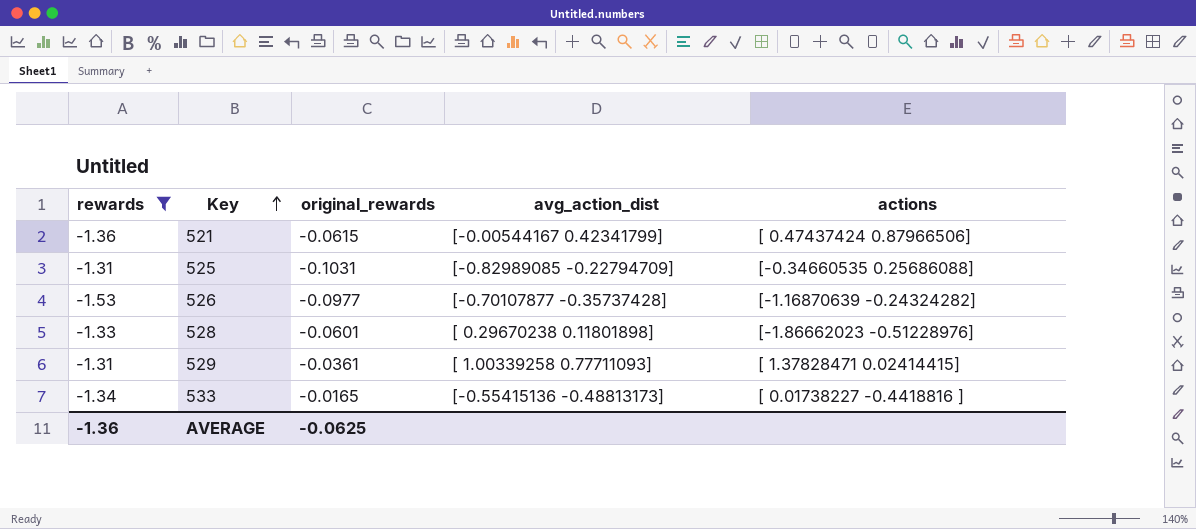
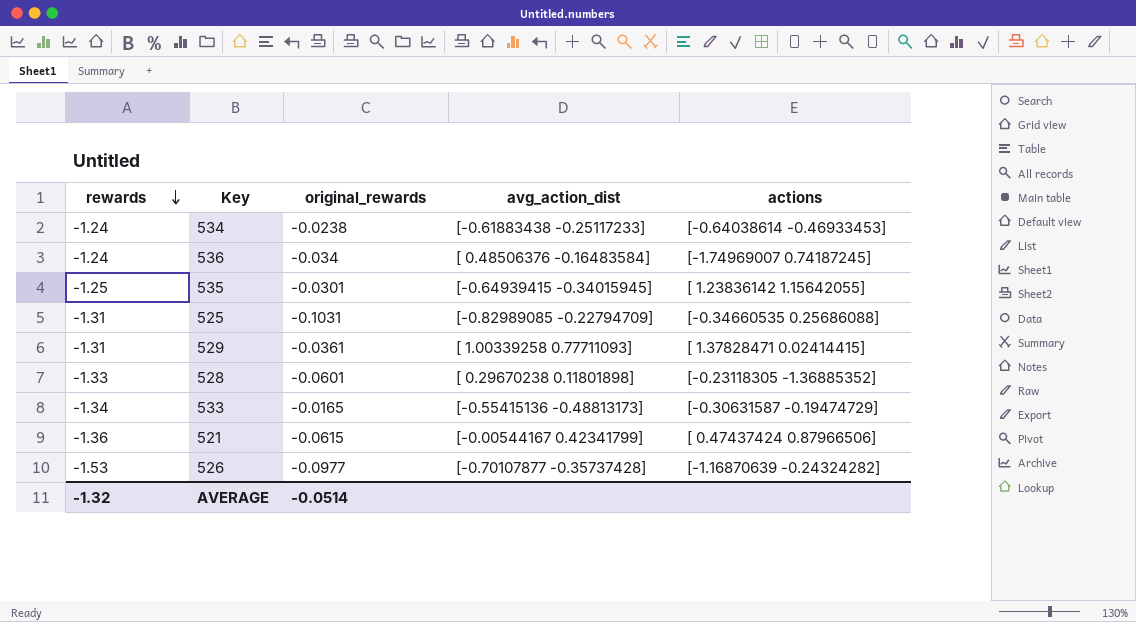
filter: rewards <= -1.31 -> none
row order: Key ascending -> rewards descending
528 | actions: [-1.86662023 -0.51228976] -> [-0.23118305 -1.36885352]
533 | actions: [ 0.01738227 -0.4418816 ] -> [-0.30631587 -0.19474729]
AVERAGE | rewards: -1.36 -> -1.32
AVERAGE | original_rewards: -0.0625 -> -0.0514

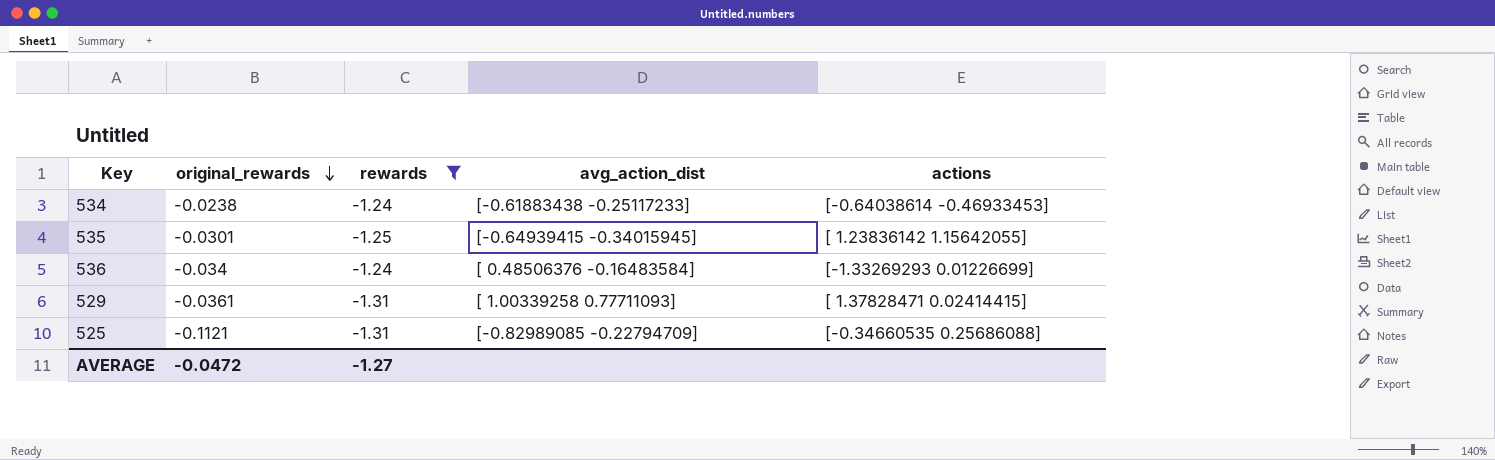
filter: none -> rewards >= -1.31
row order: rewards descending -> original_rewards descending
column rewards | position: 1 -> 3
536 | actions: [-1.74969007 0.74187245] -> [-1.33269293 0.01226699]
525 | original_rewards: -0.1031 -> -0.1121
AVERAGE | original_rewards: -0.0514 -> -0.0472
AVERAGE | rewards: -1.32 -> -1.27

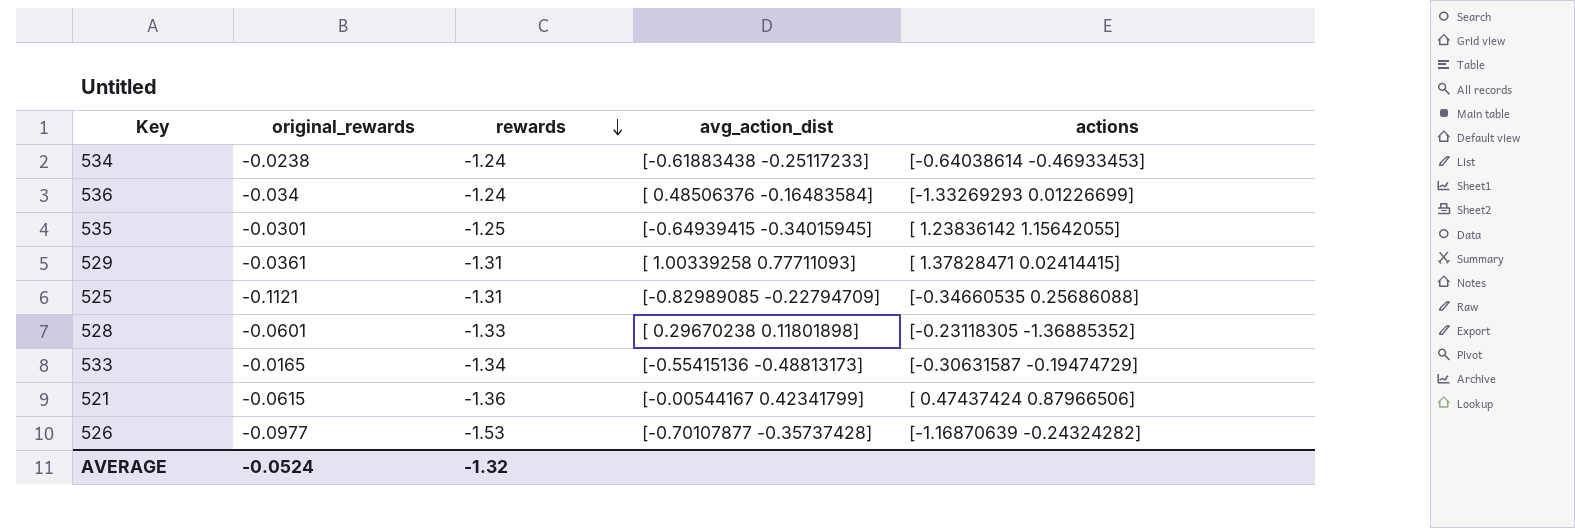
filter: rewards >= -1.31 -> none
row order: original_rewards descending -> rewards descending
AVERAGE | original_rewards: -0.0472 -> -0.0524
AVERAGE | rewards: -1.27 -> -1.32

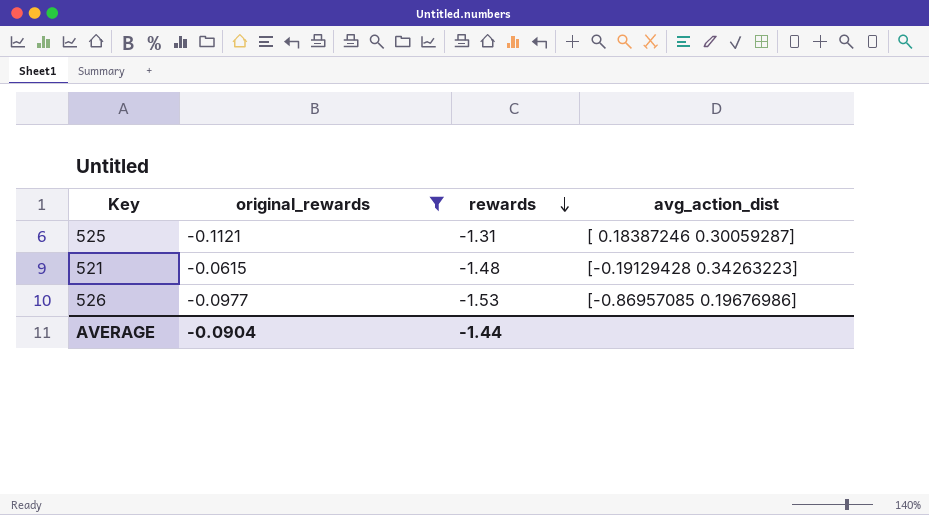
filter: none -> original_rewards <= -0.0615
column actions | position: 5 -> none
525 | avg_action_dist: [-0.82989085 -0.22794709] -> [ 0.18387246 0.30059287]
521 | rewards: -1.36 -> -1.48
521 | avg_action_dist: [-0.00544167 0.42341799] -> [-0.19129428 0.34263223]
526 | avg_action_dist: [-0.70107877 -0.35737428] -> [-0.86957085 0.19676986]
AVERAGE | original_rewards: -0.0524 -> -0.0904
AVERAGE | rewards: -1.32 -> -1.44

